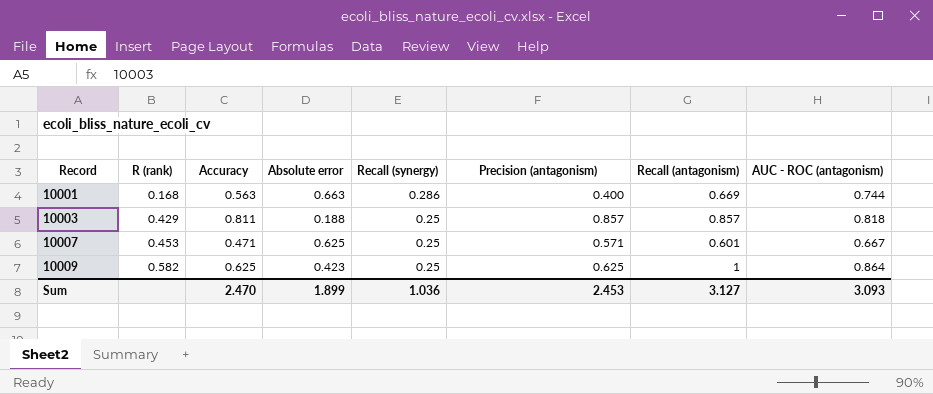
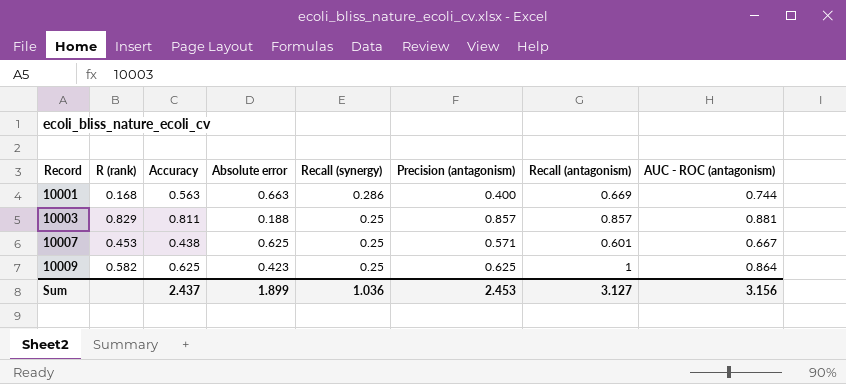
10003 | R (rank): 0.429 -> 0.829
10003 | AUC - ROC (antagonism): 0.818 -> 0.881
10007 | Accuracy: 0.471 -> 0.438
Sum | Accuracy: 2.470 -> 2.437
Sum | AUC - ROC (antagonism): 3.093 -> 3.156

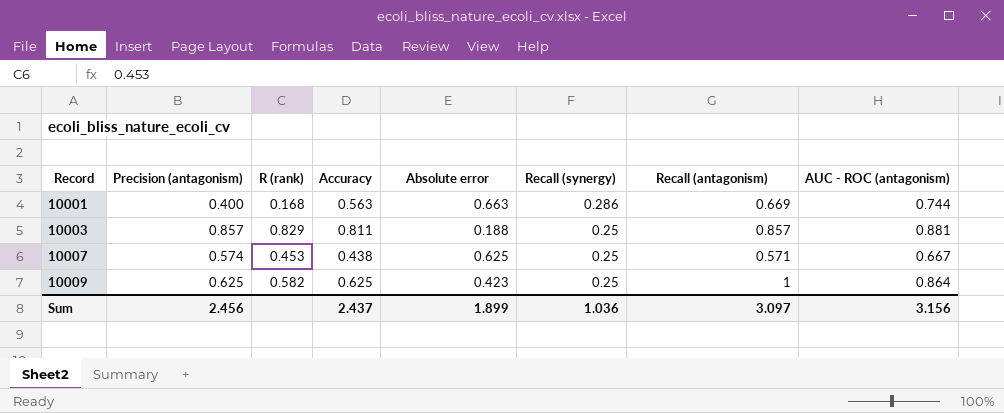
column Precision (antagonism) | position: 6 -> 2
10007 | Precision (antagonism): 0.571 -> 0.574
10007 | Recall (antagonism): 0.601 -> 0.571
Sum | Precision (antagonism): 2.453 -> 2.456
Sum | Recall (antagonism): 3.127 -> 3.097

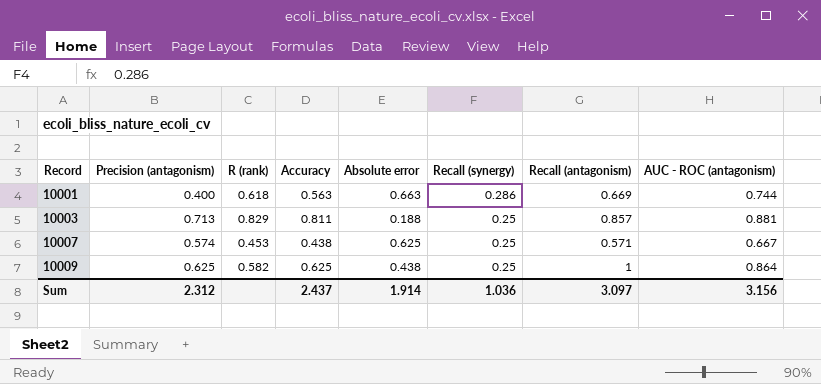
10001 | R (rank): 0.168 -> 0.618
10003 | Precision (antagonism): 0.857 -> 0.713
10009 | Absolute error: 0.423 -> 0.438
Sum | Precision (antagonism): 2.456 -> 2.312
Sum | Absolute error: 1.899 -> 1.914

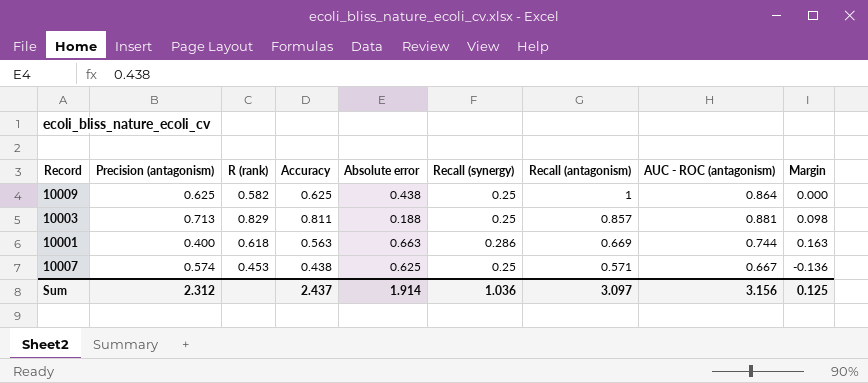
row order: Record ascending -> Recall (antagonism) descending
column Margin | formula: none -> [Accuracy] - [Precision (antagonism)]

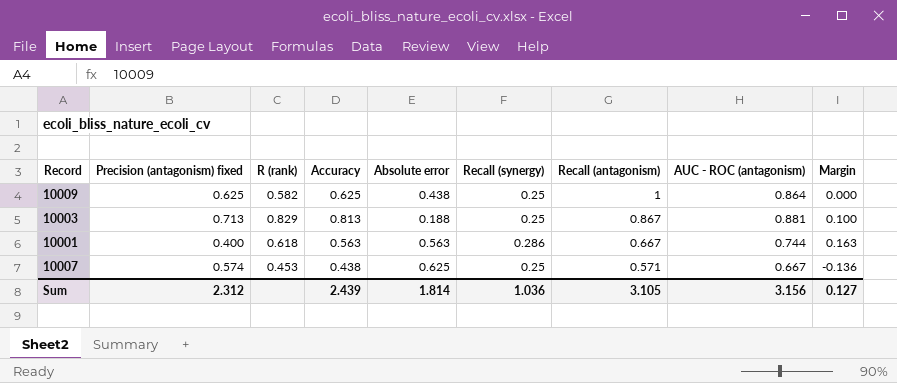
column name: Precision (antagonism) -> Precision (antagonism) fixed
10003 | Accuracy: 0.811 -> 0.813
10003 | Recall (antagonism): 0.857 -> 0.867
10003 | Margin: 0.098 -> 0.100
10001 | Absolute error: 0.663 -> 0.563
10001 | Recall (antagonism): 0.669 -> 0.667
Sum | Accuracy: 2.437 -> 2.439
Sum | Absolute error: 1.914 -> 1.814
Sum | Recall (antagonism): 3.097 -> 3.105
Sum | Margin: 0.125 -> 0.127

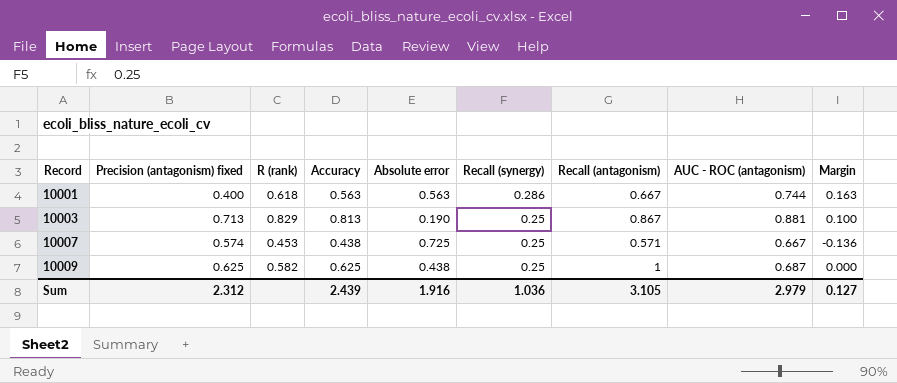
row order: Recall (antagonism) descending -> Record ascending
10003 | Absolute error: 0.188 -> 0.190
10007 | Absolute error: 0.625 -> 0.725
10009 | AUC - ROC (antagonism): 0.864 -> 0.687
Sum | Absolute error: 1.814 -> 1.916
Sum | AUC - ROC (antagonism): 3.156 -> 2.979

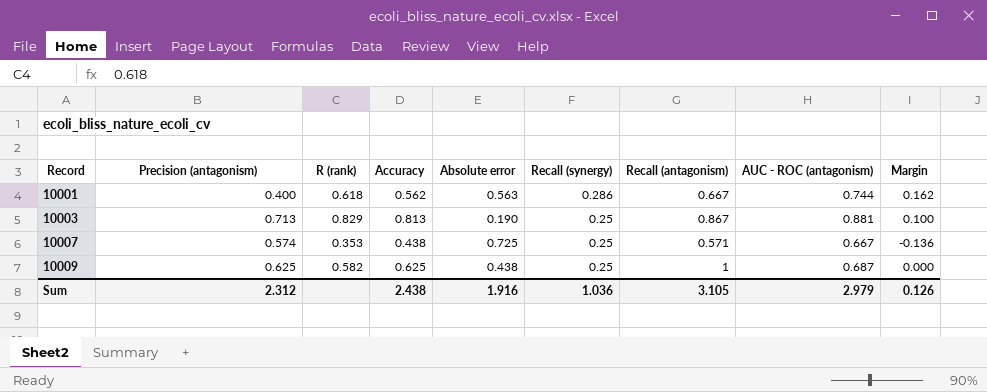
column name: Precision (antagonism) fixed -> Precision (antagonism)
10001 | Accuracy: 0.563 -> 0.562
10001 | Margin: 0.163 -> 0.162
10007 | R (rank): 0.453 -> 0.353
Sum | Accuracy: 2.439 -> 2.438
Sum | Margin: 0.127 -> 0.126

